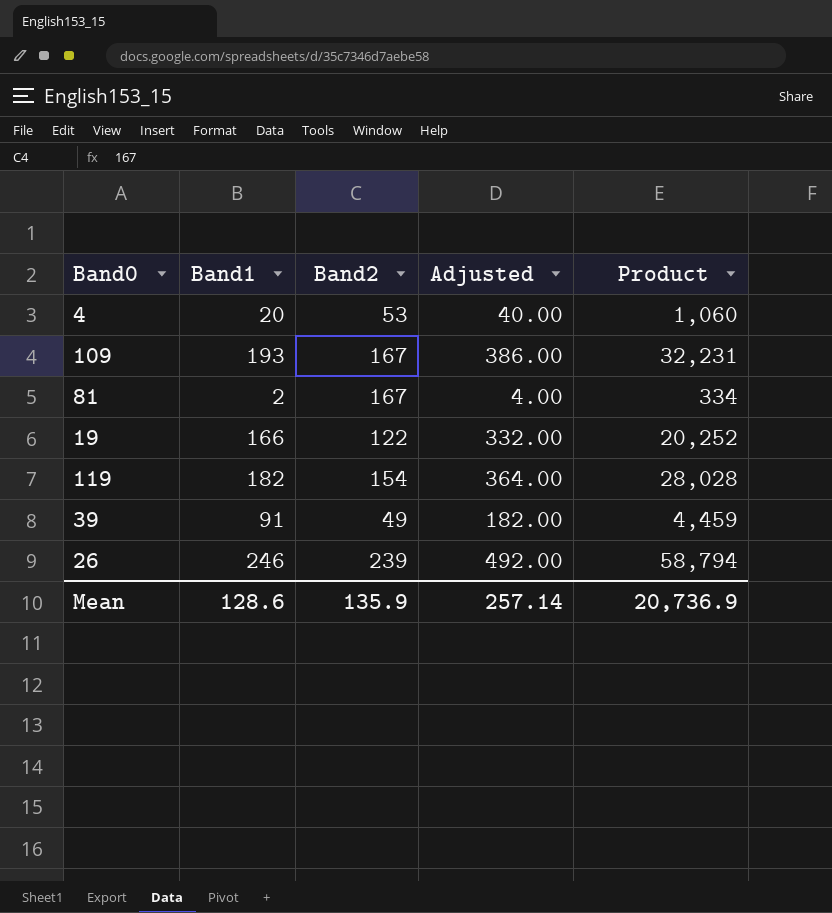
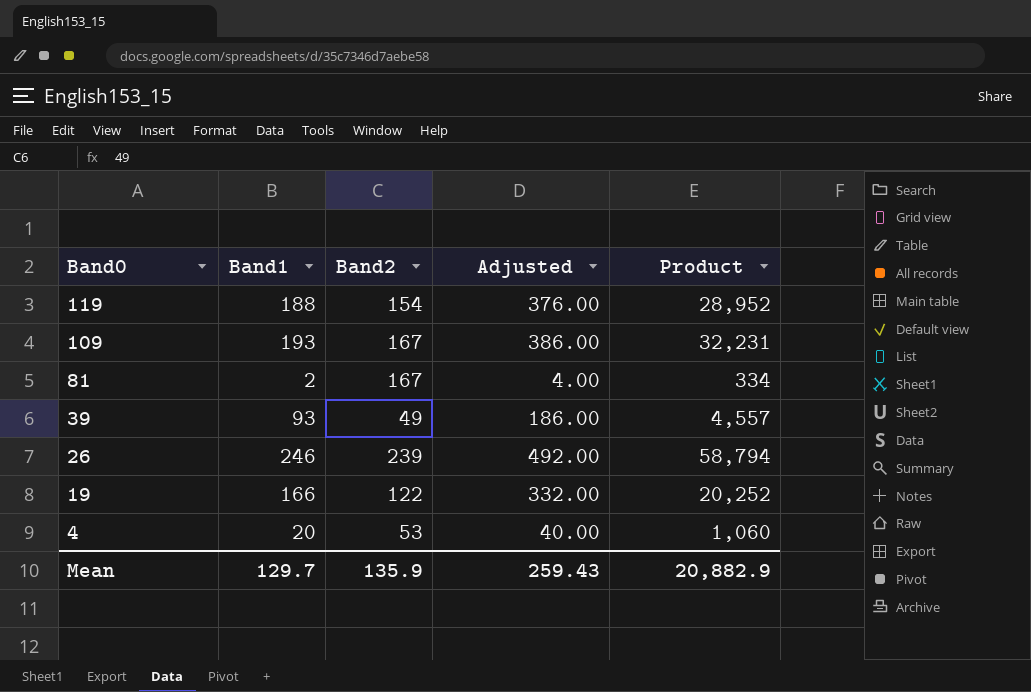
row order: none -> Band0 descending
119 | Band1: 182 -> 188
119 | Adjusted: 364.00 -> 376.00
119 | Product: 28,028 -> 28,952
39 | Band1: 91 -> 93
39 | Adjusted: 182.00 -> 186.00
39 | Product: 4,459 -> 4,557
Mean | Band1: 128.6 -> 129.7
Mean | Adjusted: 257.14 -> 259.43
Mean | Product: 20,736.9 -> 20,882.9

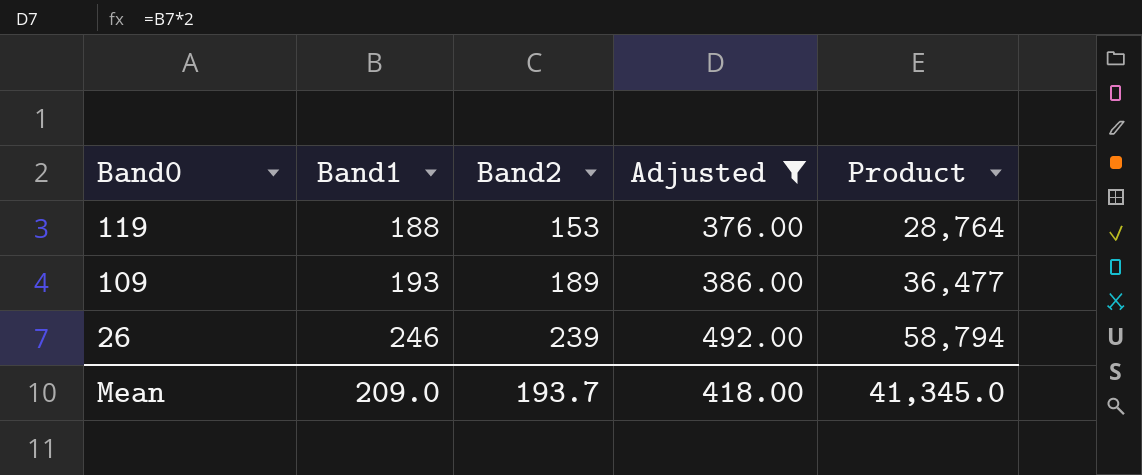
filter: none -> Adjusted >= 376.00
119 | Band2: 154 -> 153
119 | Product: 28,952 -> 28,764
109 | Band2: 167 -> 189
109 | Product: 32,231 -> 36,477
Mean | Band1: 129.7 -> 209.0
Mean | Band2: 135.9 -> 193.7
Mean | Adjusted: 259.43 -> 418.00
Mean | Product: 20,882.9 -> 41,345.0

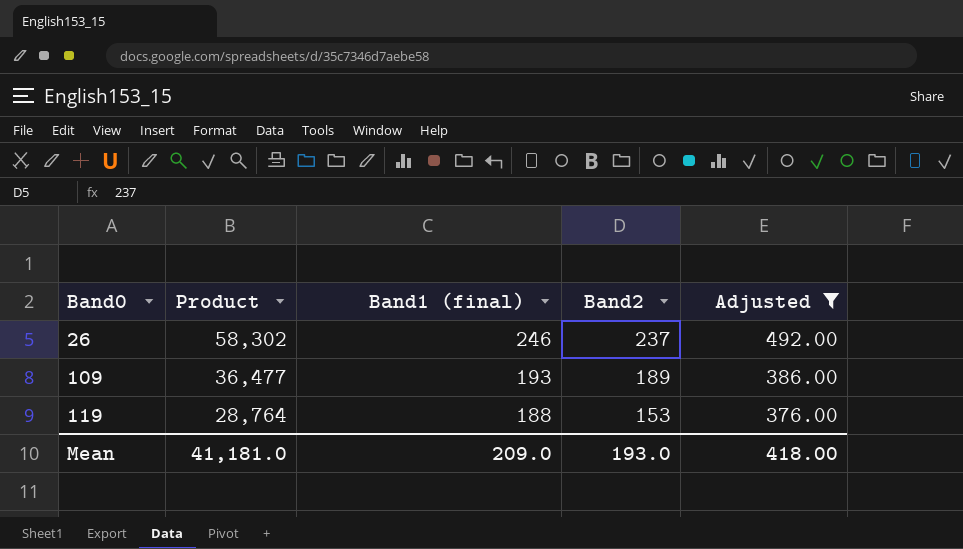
row order: Band0 descending -> Band0 ascending
column Product | position: 5 -> 2
column name: Band1 -> Band1 (final)
26 | Product: 58,794 -> 58,302
26 | Band2: 239 -> 237
Mean | Product: 41,345.0 -> 41,181.0
Mean | Band2: 193.7 -> 193.0

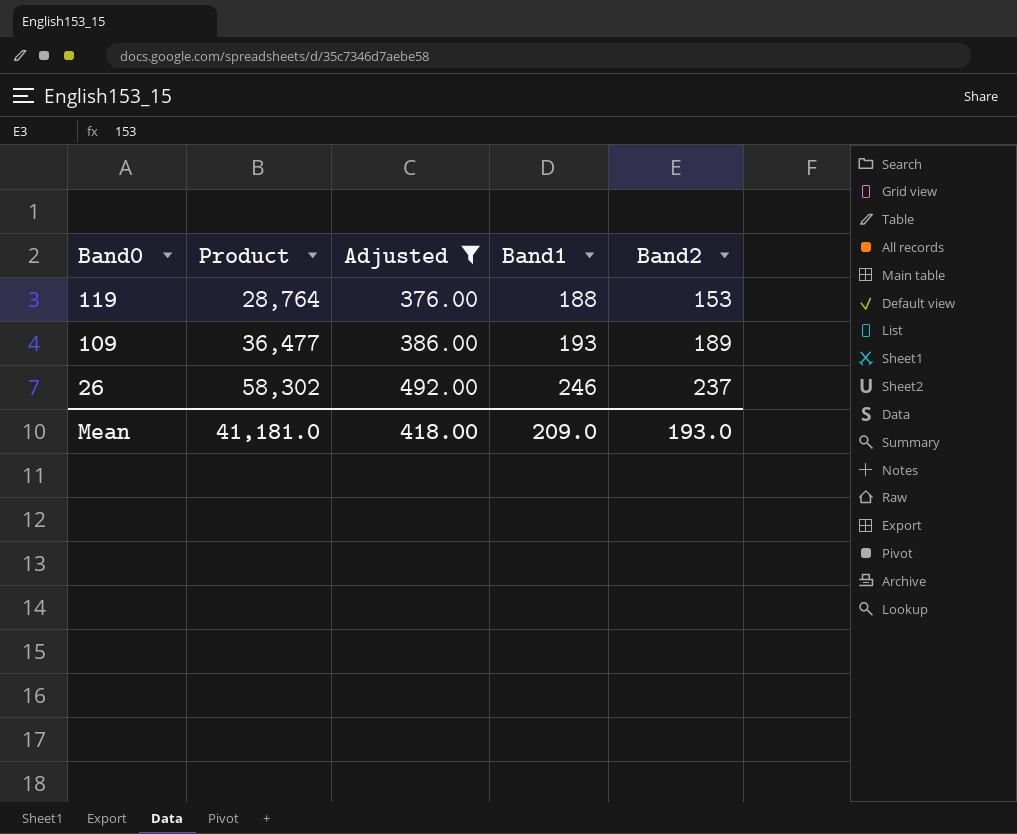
row order: Band0 ascending -> Band0 descending
column Adjusted | position: 5 -> 3
column name: Band1 (final) -> Band1

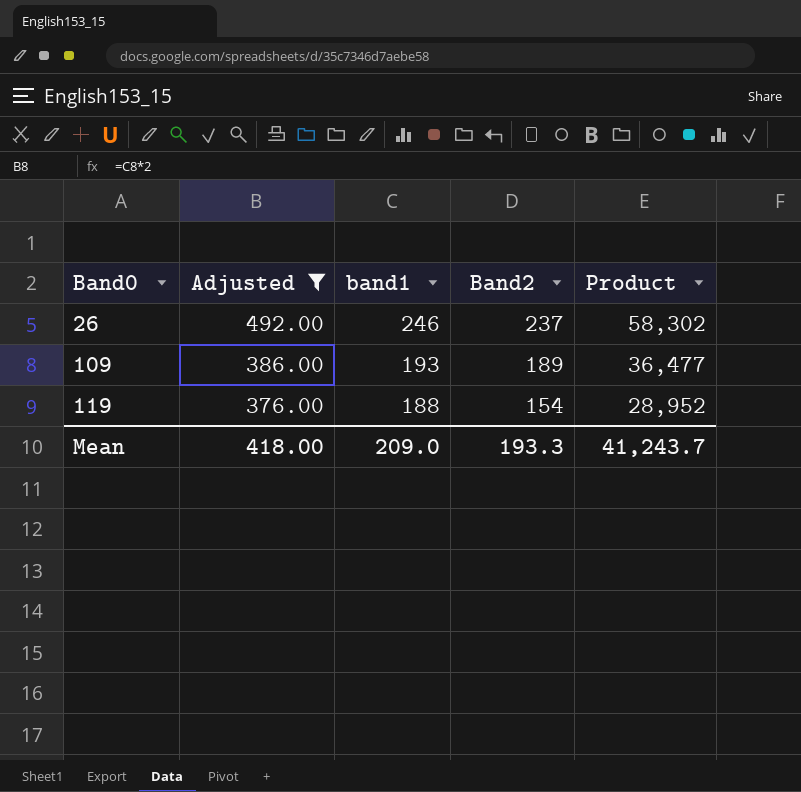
row order: Band0 descending -> Band0 ascending
column name: Band1 -> band1
column Product | position: 2 -> 5
119 | Band2: 153 -> 154
119 | Product: 28,764 -> 28,952
Mean | Band2: 193.0 -> 193.3
Mean | Product: 41,181.0 -> 41,243.7

